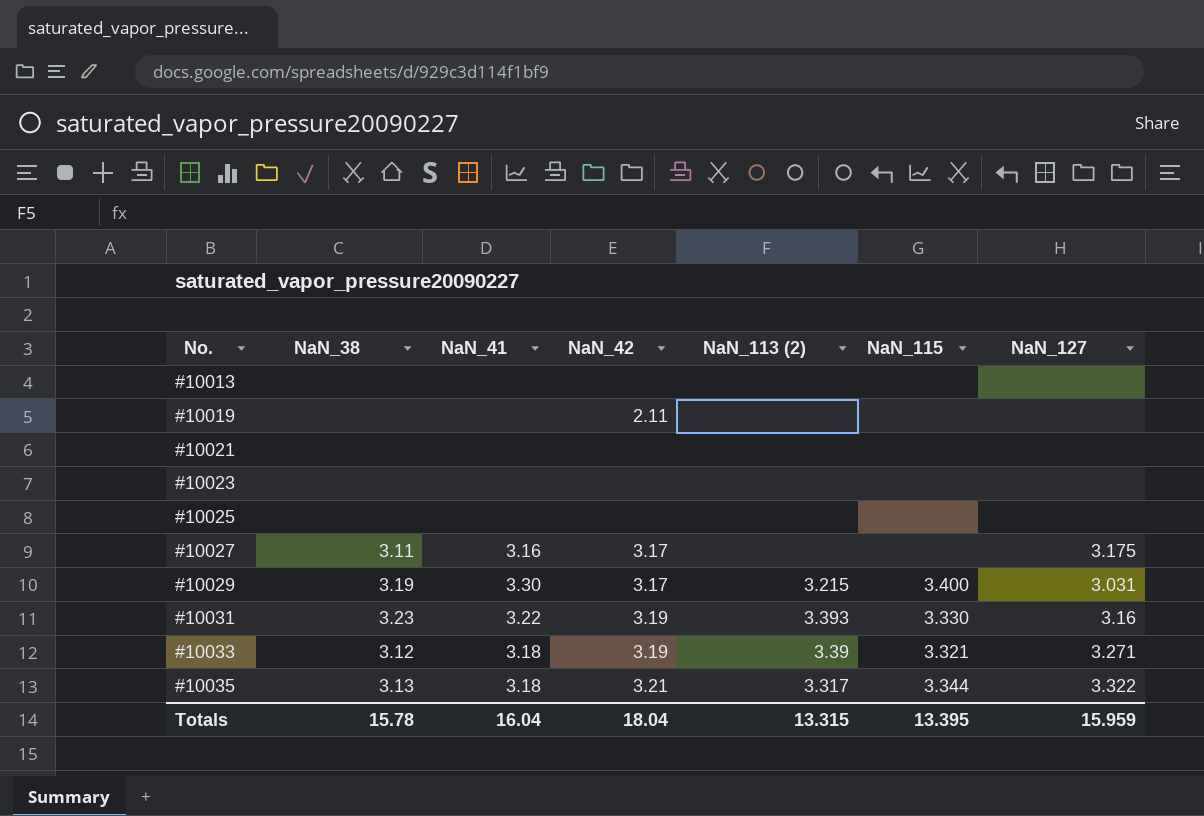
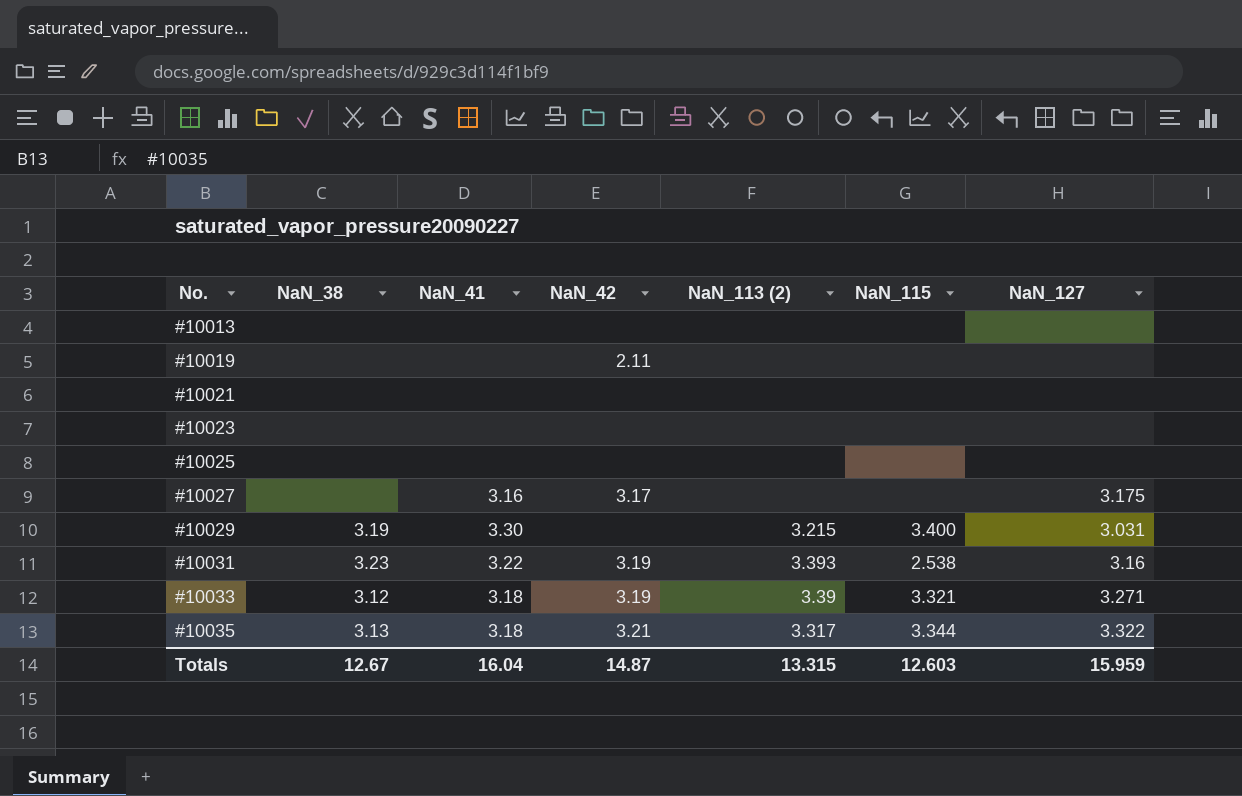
#10027 | NaN_38: 3.11 -> none
#10029 | NaN_42: 3.17 -> none
#10031 | NaN_115: 3.330 -> 2.538
Totals | NaN_38: 15.78 -> 12.67
Totals | NaN_42: 18.04 -> 14.87
Totals | NaN_115: 13.395 -> 12.603

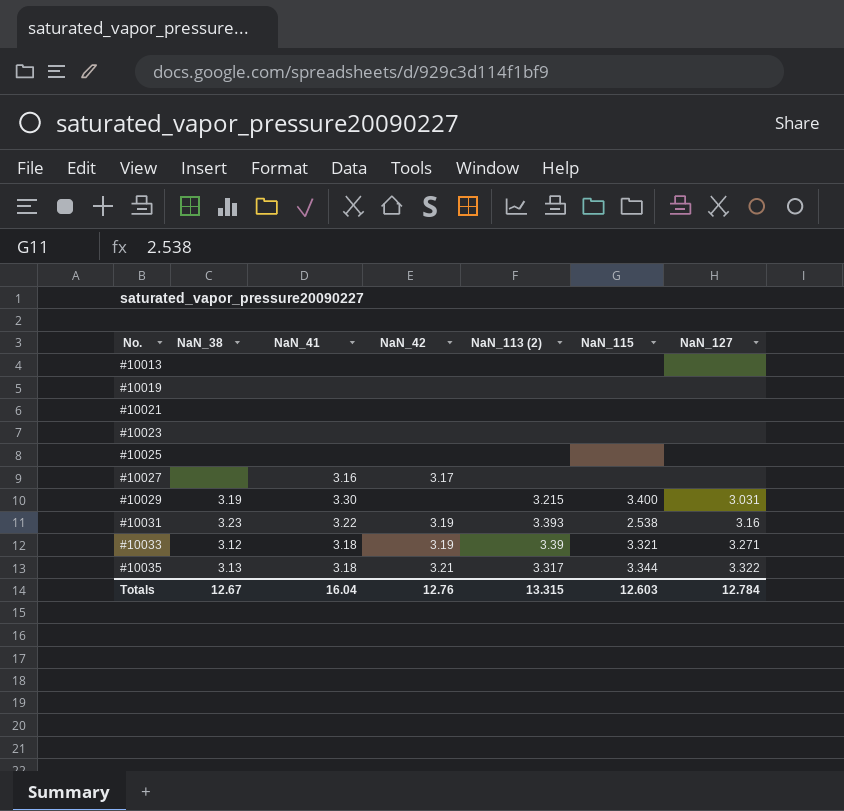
#10019 | NaN_42: 2.11 -> none
#10027 | NaN_127: 3.175 -> none
Totals | NaN_42: 14.87 -> 12.76
Totals | NaN_127: 15.959 -> 12.784

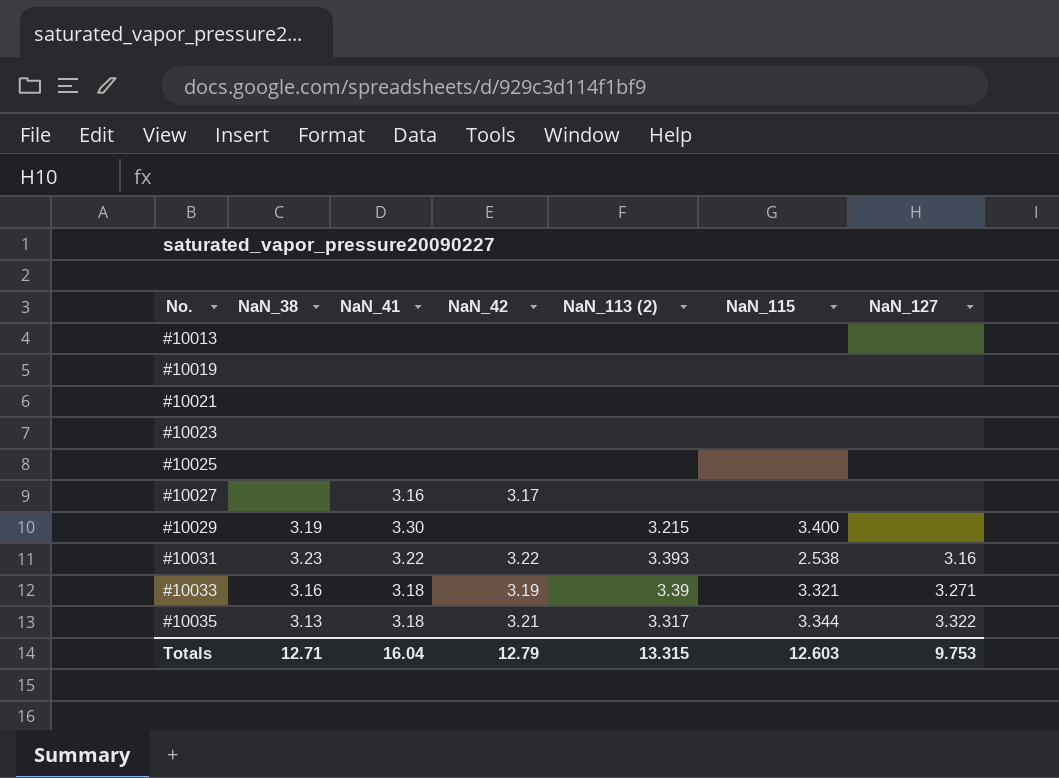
#10029 | NaN_127: 3.031 -> none
#10031 | NaN_42: 3.19 -> 3.22
#10033 | NaN_38: 3.12 -> 3.16
Totals | NaN_38: 12.67 -> 12.71
Totals | NaN_42: 12.76 -> 12.79
Totals | NaN_127: 12.784 -> 9.753

